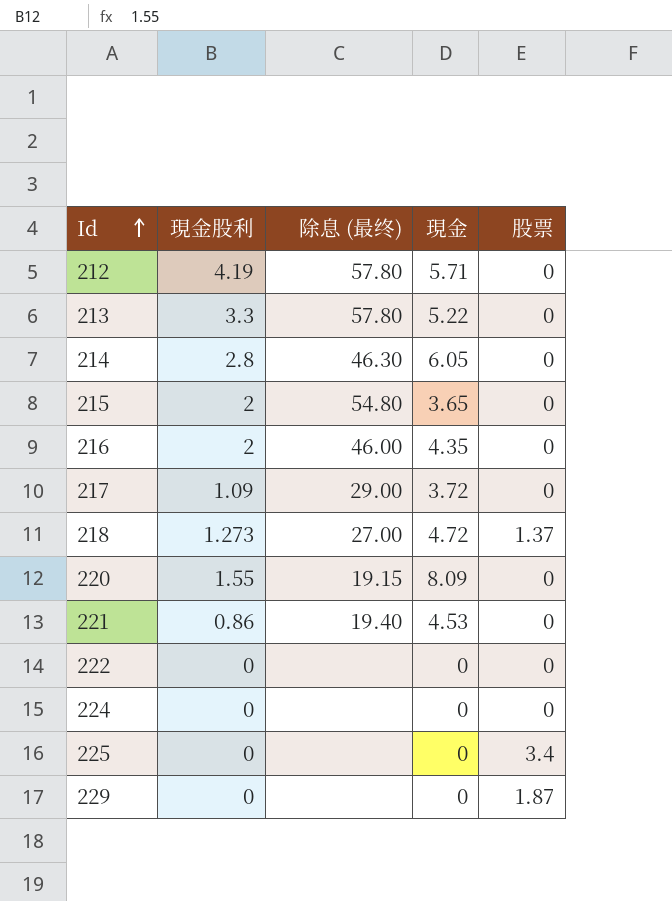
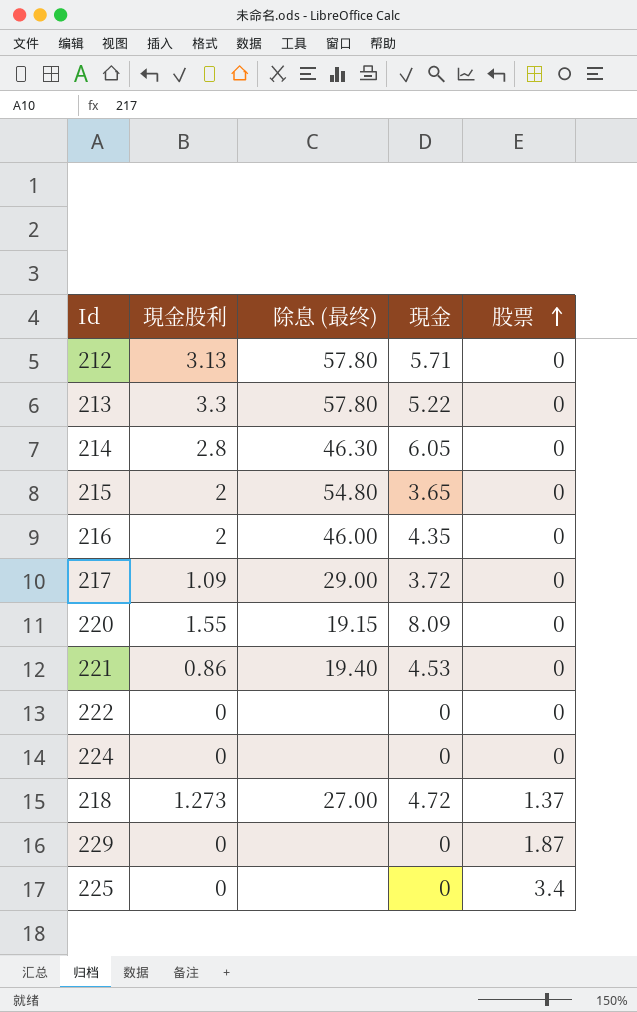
row order: Id ascending -> 股票 ascending
212 | 現金股利: 4.19 -> 3.13

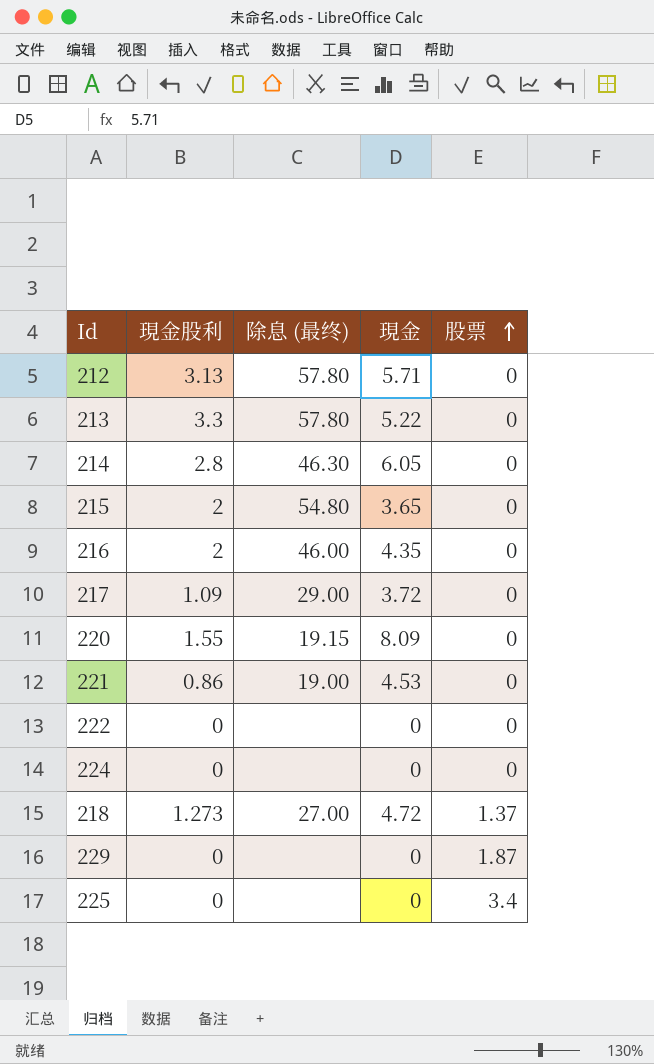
221 | 除息 (最终): 19.40 -> 19.00

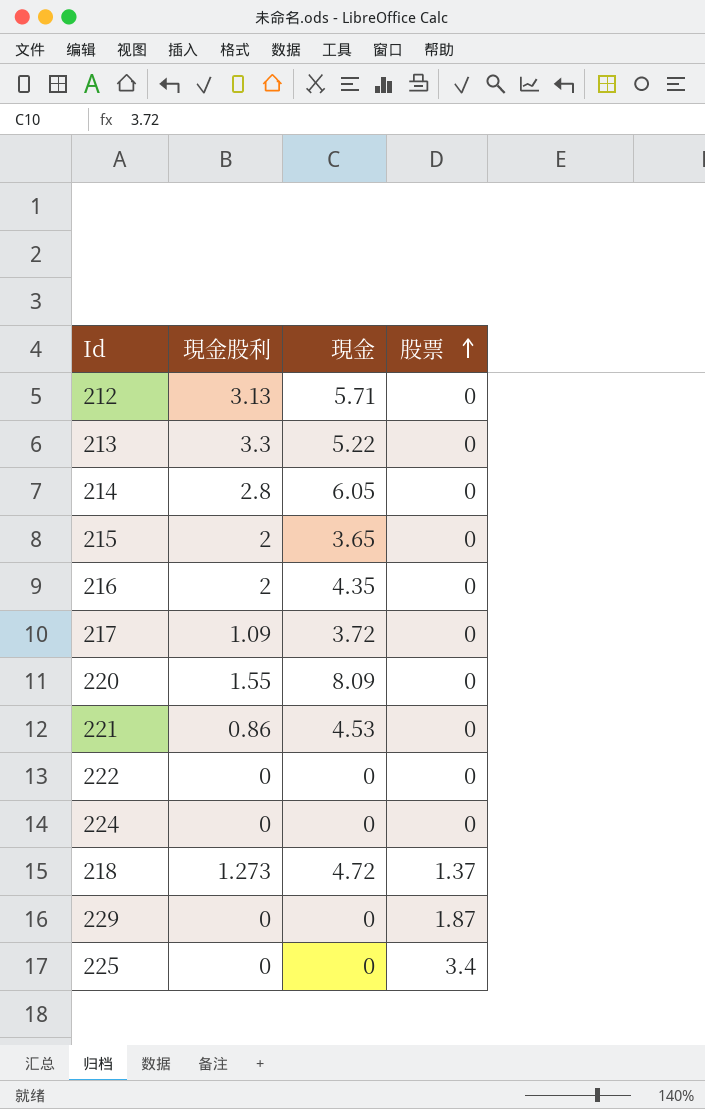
column 除息 (最终) | position: 3 -> none

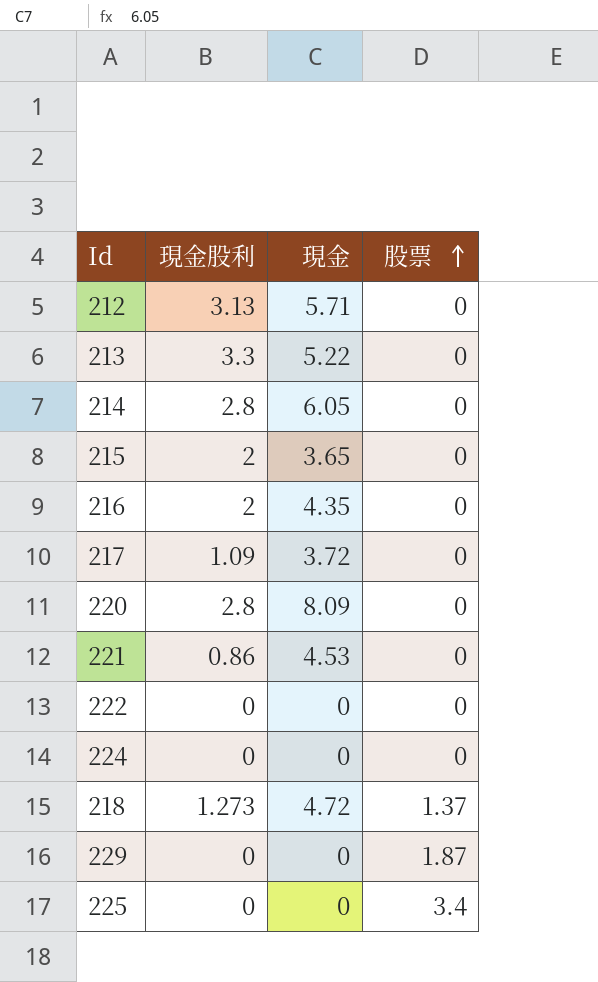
220 | 現金股利: 1.55 -> 2.8

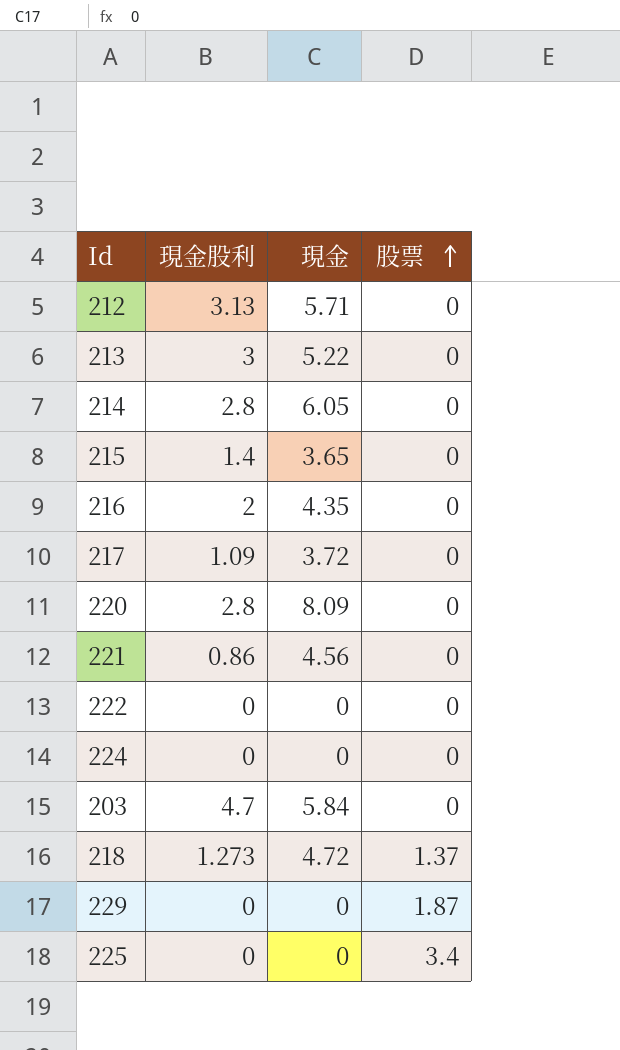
213 | 現金股利: 3.3 -> 3
215 | 現金股利: 2 -> 1.4
221 | 現金: 4.53 -> 4.56
row 203: none -> 4.7 | 5.84 | 0

